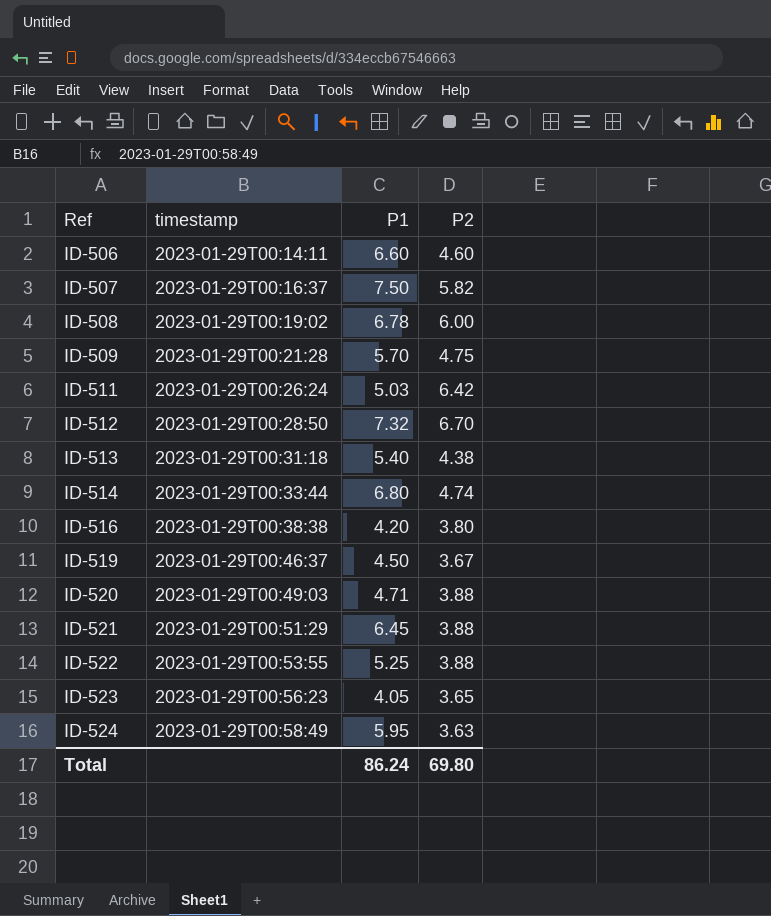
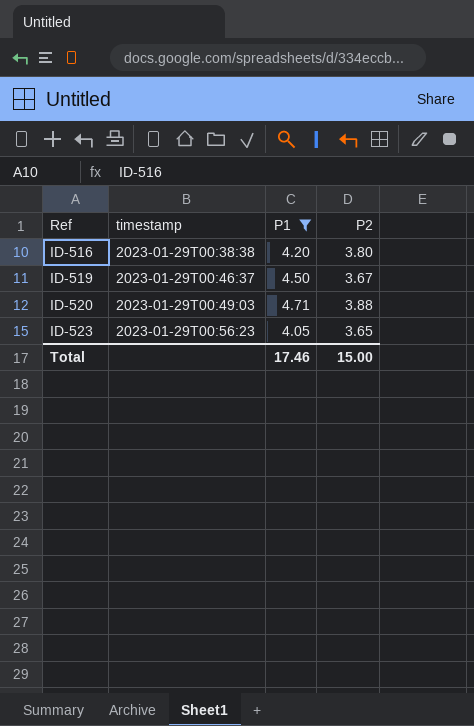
filter: none -> P1 <= 4.71
Total | P1: 86.24 -> 17.46
Total | P2: 69.80 -> 15.00

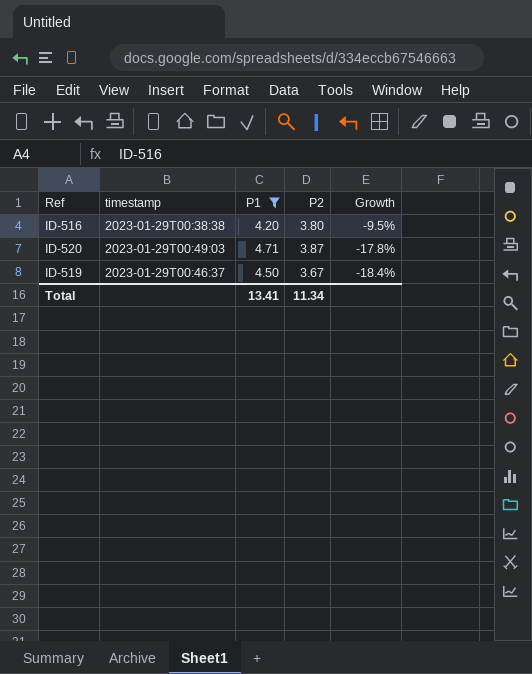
row order: Ref ascending -> Growth descending
column Growth | formula: none -> ([P2] - [P1]) / [P1]
row ID-523: 2023-01-29T00:56:23 | 4.05 | 3.65 -> none
ID-520 | P2: 3.88 -> 3.87
Total | P1: 17.46 -> 13.41
Total | P2: 15.00 -> 11.34

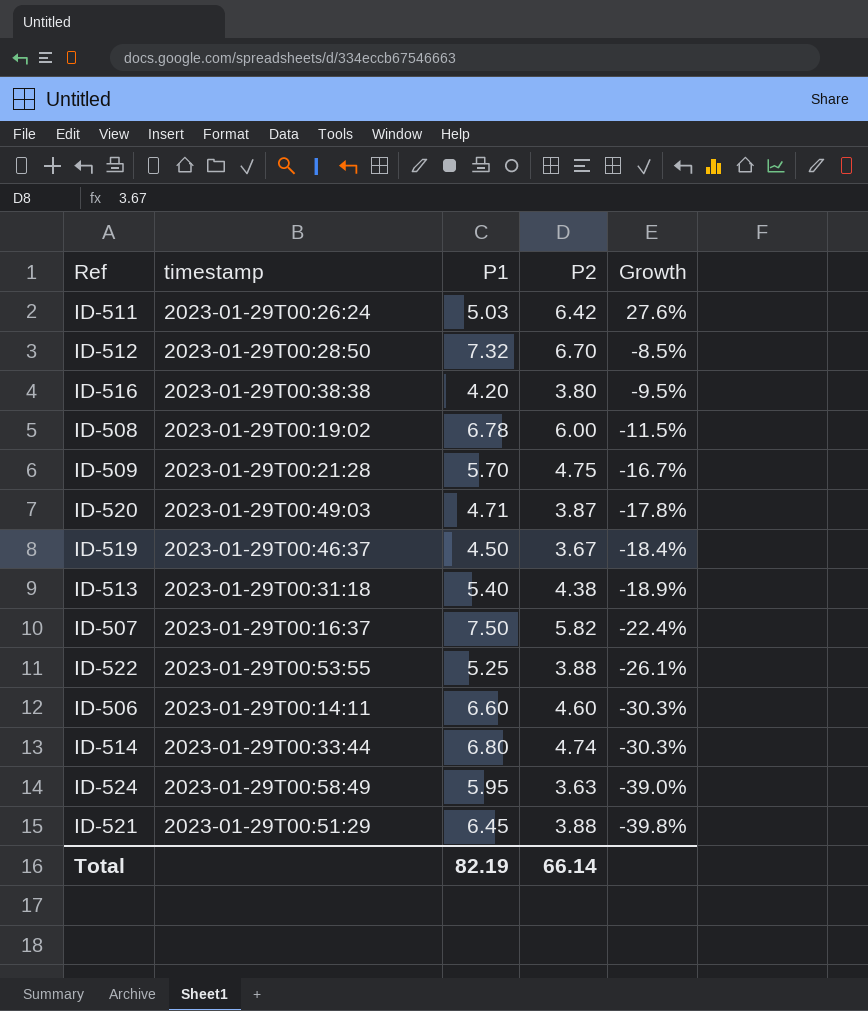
filter: P1 <= 4.71 -> none
Total | P1: 13.41 -> 82.19
Total | P2: 11.34 -> 66.14

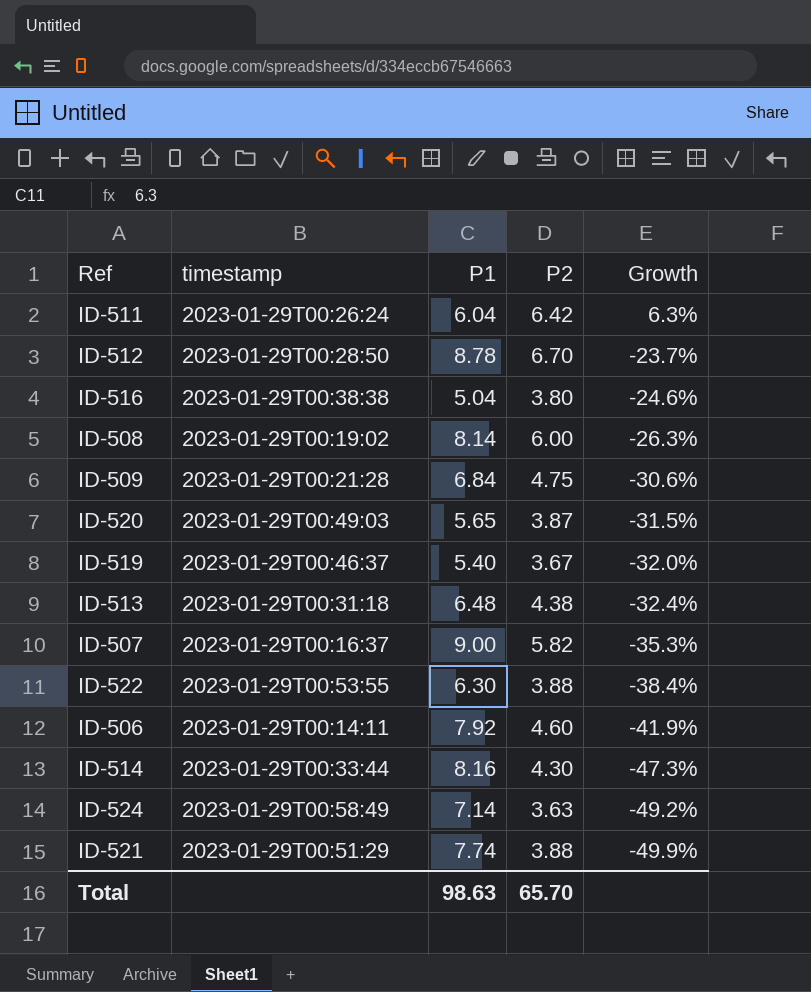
ID-511 | P1: 5.03 -> 6.04
ID-511 | Growth: 27.6% -> 6.3%
ID-512 | P1: 7.32 -> 8.78
ID-512 | Growth: -8.5% -> -23.7%
ID-516 | P1: 4.20 -> 5.04
ID-516 | Growth: -9.5% -> -24.6%
ID-508 | P1: 6.78 -> 8.14
ID-508 | Growth: -11.5% -> -26.3%
ID-509 | P1: 5.70 -> 6.84
ID-509 | Growth: -16.7% -> -30.6%
ID-520 | P1: 4.71 -> 5.65
ID-520 | Growth: -17.8% -> -31.5%
ID-519 | P1: 4.50 -> 5.40
ID-519 | Growth: -18.4% -> -32.0%
ID-513 | P1: 5.40 -> 6.48
ID-513 | Growth: -18.9% -> -32.4%
ID-507 | P1: 7.50 -> 9.00
ID-507 | Growth: -22.4% -> -35.3%
ID-522 | P1: 5.25 -> 6.30
ID-522 | Growth: -26.1% -> -38.4%
ID-506 | P1: 6.60 -> 7.92
ID-506 | Growth: -30.3% -> -41.9%
ID-514 | P1: 6.80 -> 8.16
ID-514 | P2: 4.74 -> 4.30
ID-514 | Growth: -30.3% -> -47.3%
ID-524 | P1: 5.95 -> 7.14
ID-524 | Growth: -39.0% -> -49.2%
ID-521 | P1: 6.45 -> 7.74
ID-521 | Growth: -39.8% -> -49.9%
Total | P1: 82.19 -> 98.63
Total | P2: 66.14 -> 65.70

